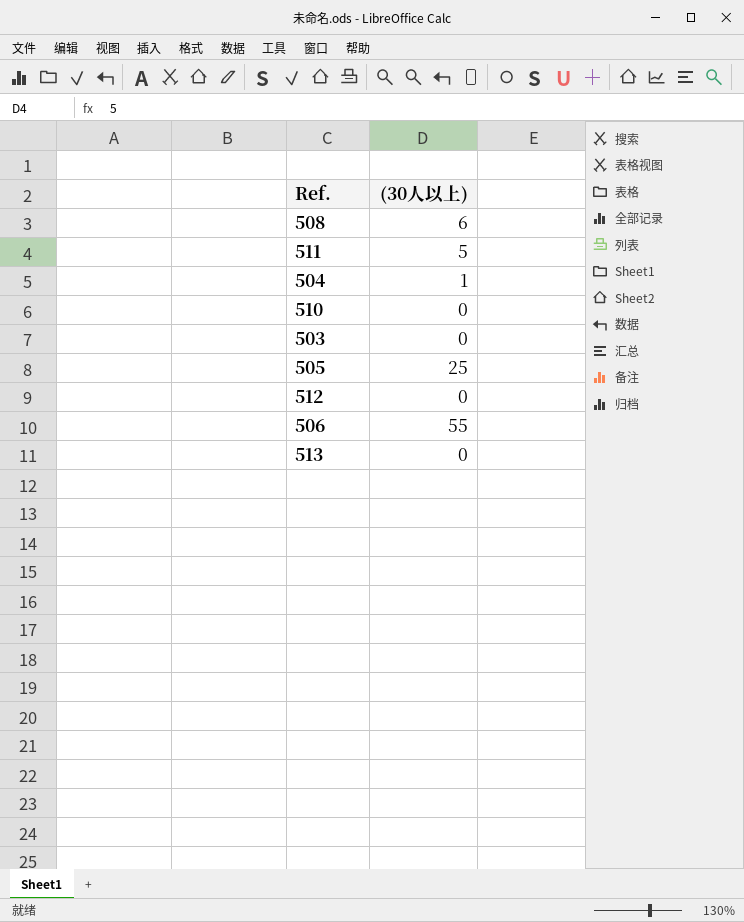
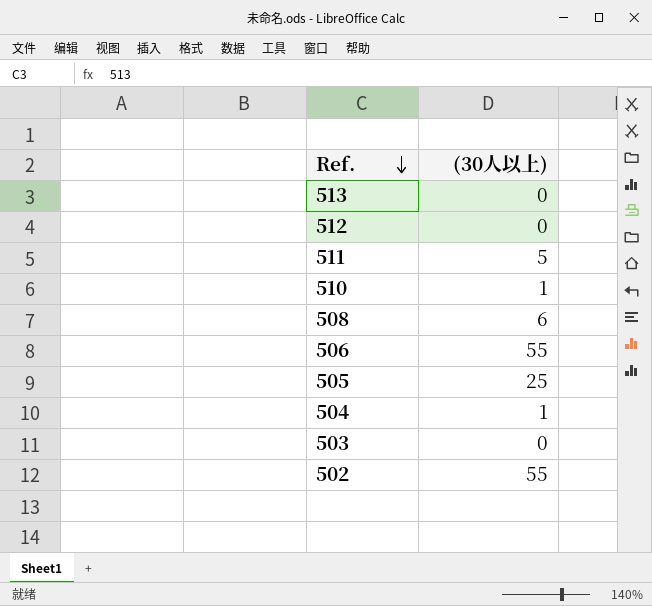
row order: none -> Ref. descending
510 | (30人以上): 0 -> 1
row 502: none -> 55

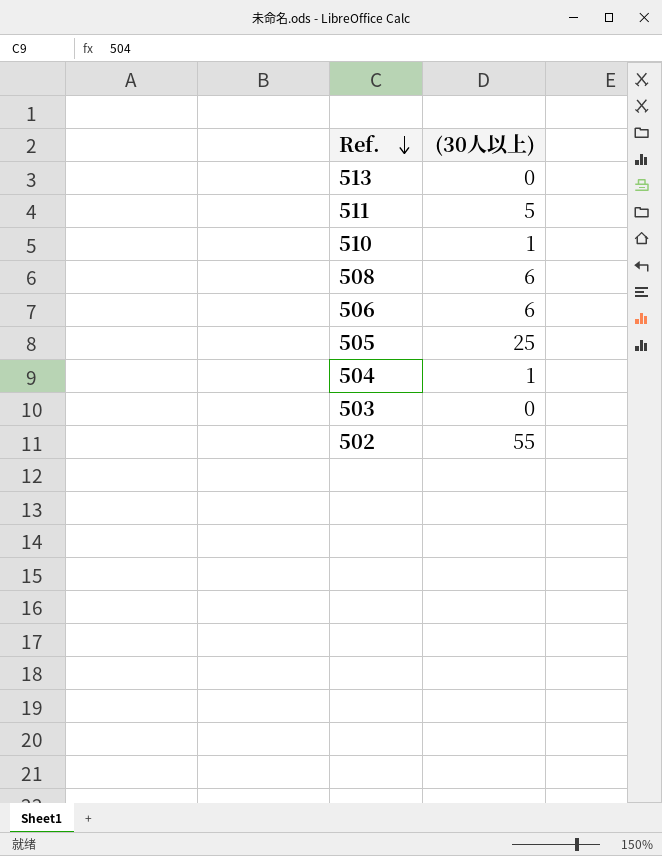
row 512: 0 -> none
506 | (30人以上): 55 -> 6

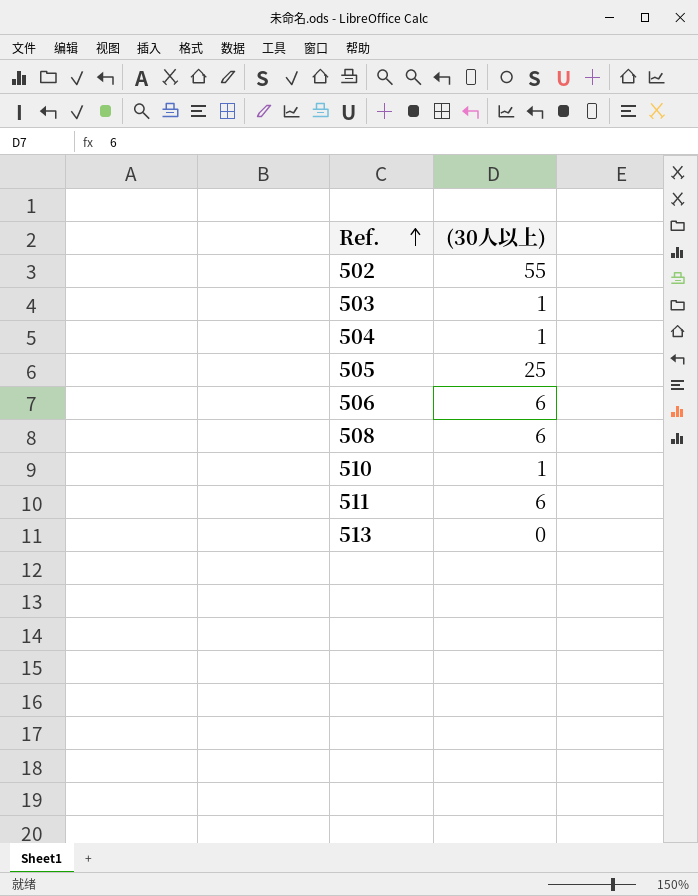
row order: Ref. descending -> Ref. ascending
503 | (30人以上): 0 -> 1
511 | (30人以上): 5 -> 6

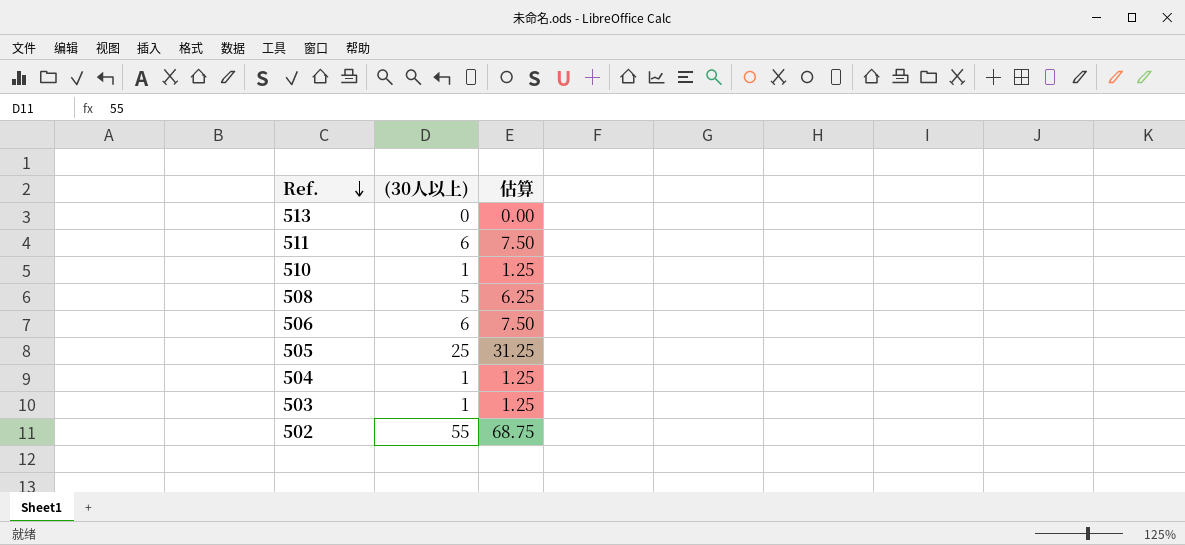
row order: Ref. ascending -> Ref. descending
column 估算 | formula: none -> [(30人以上)] * 1.25
508 | (30人以上): 6 -> 5

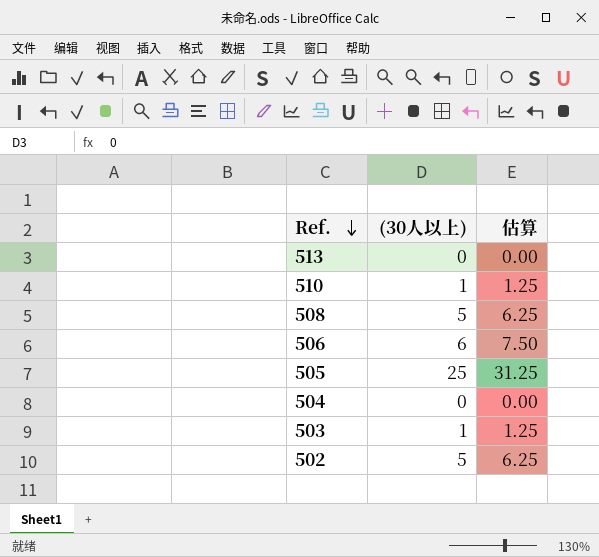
row 511: 6 | 7.50 -> none
504 | (30人以上): 1 -> 0
504 | 估算: 1.25 -> 0.00
502 | (30人以上): 55 -> 5
502 | 估算: 68.75 -> 6.25

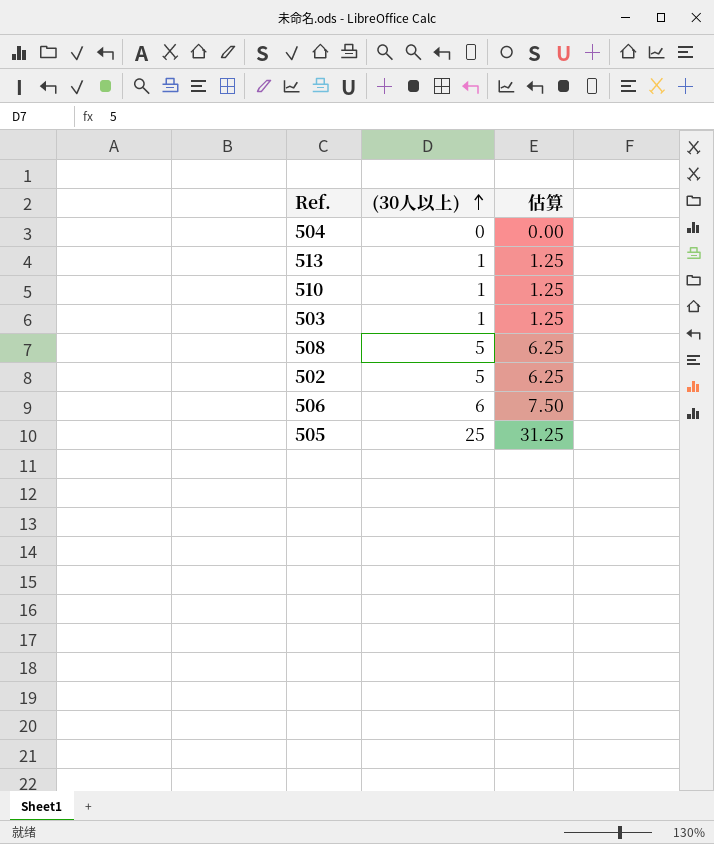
row order: Ref. descending -> (30人以上) ascending
513 | (30人以上): 0 -> 1
513 | 估算: 0.00 -> 1.25

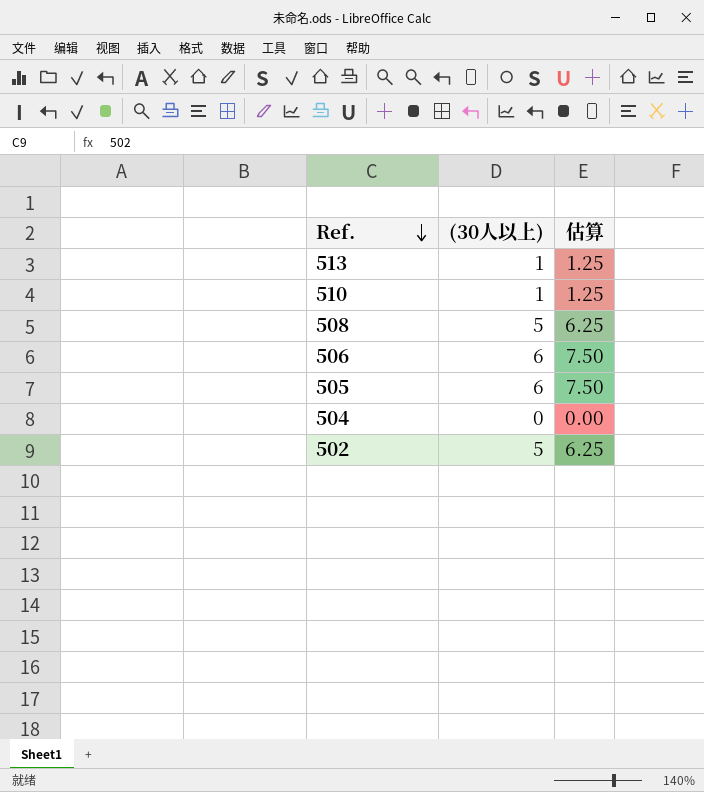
row order: (30人以上) ascending -> Ref. descending
row 503: 1 | 1.25 -> none
505 | (30人以上): 25 -> 6
505 | 估算: 31.25 -> 7.50

